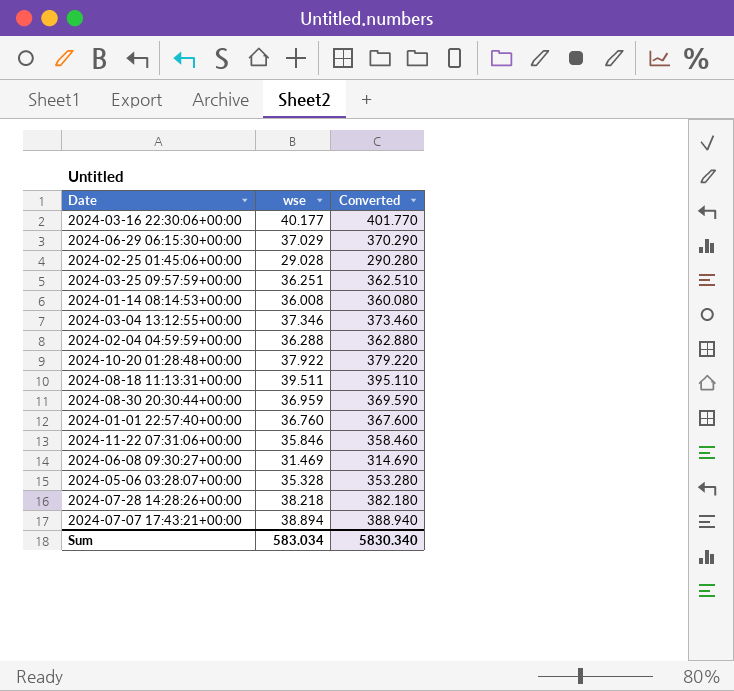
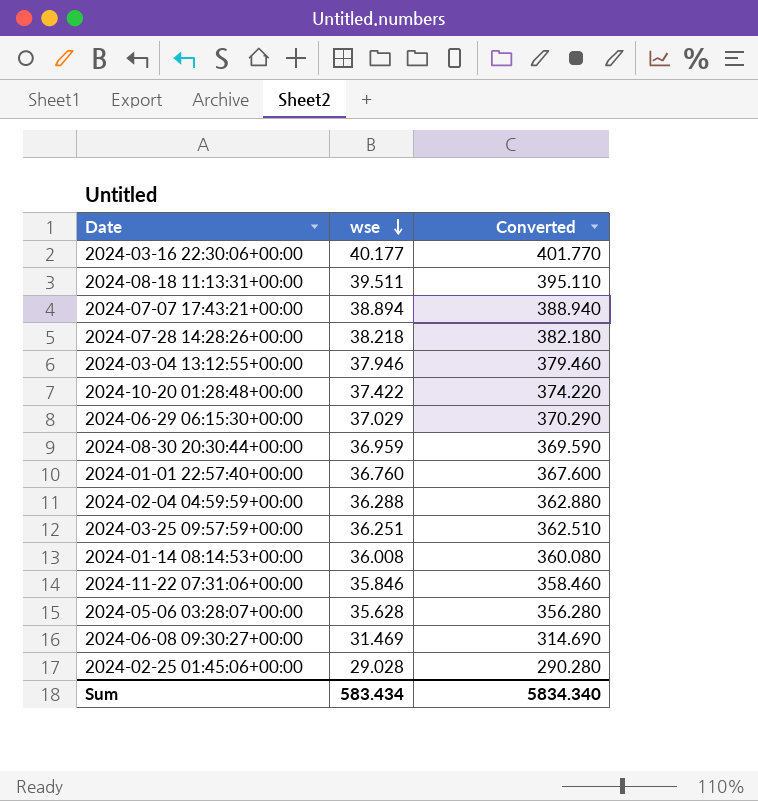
row order: none -> wse descending
2024-03-04 13:12:55+00:00 | wse: 37.346 -> 37.946
2024-03-04 13:12:55+00:00 | Converted: 373.460 -> 379.460
2024-10-20 01:28:48+00:00 | wse: 37.922 -> 37.422
2024-10-20 01:28:48+00:00 | Converted: 379.220 -> 374.220
2024-05-06 03:28:07+00:00 | wse: 35.328 -> 35.628
2024-05-06 03:28:07+00:00 | Converted: 353.280 -> 356.280
Sum | wse: 583.034 -> 583.434
Sum | Converted: 5830.340 -> 5834.340

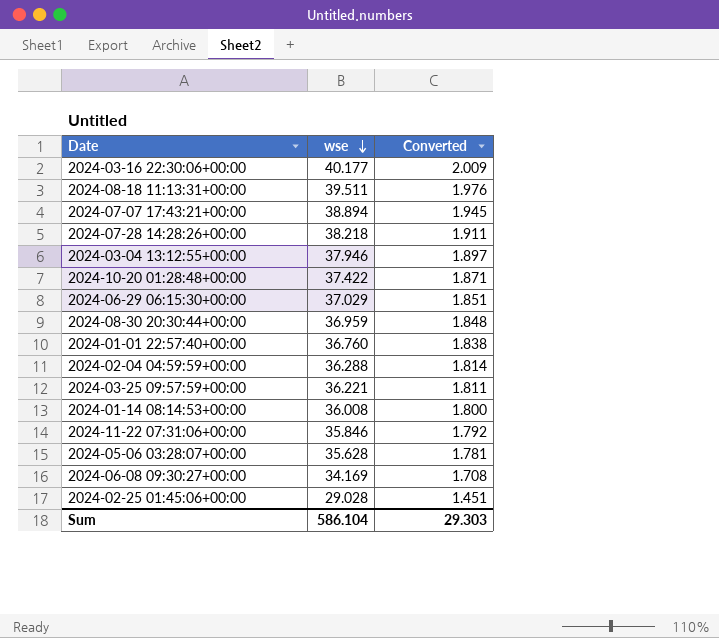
column Converted | formula: [wse] * 10 -> [wse] * 0.05
2024-03-25 09:57:59+00:00 | wse: 36.251 -> 36.221
2024-06-08 09:30:27+00:00 | wse: 31.469 -> 34.169
Sum | wse: 583.434 -> 586.104
Sum | Converted: 5834.340 -> 29.303

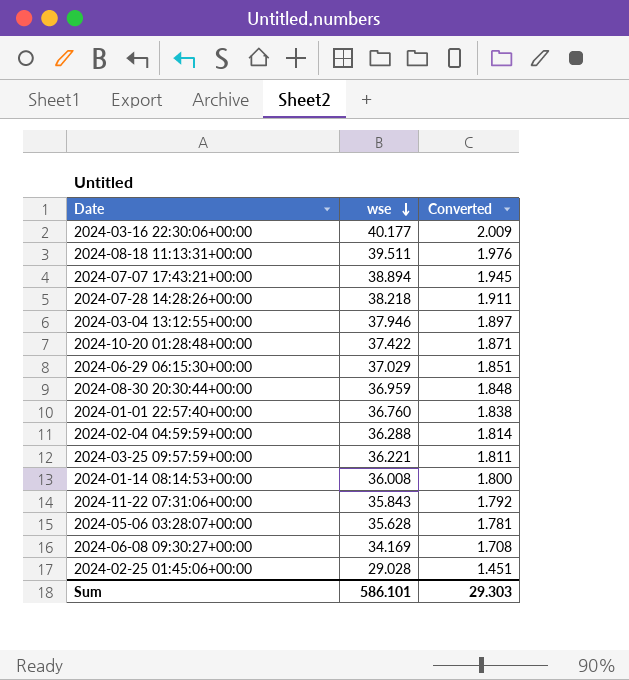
2024-11-22 07:31:06+00:00 | wse: 35.846 -> 35.843
Sum | wse: 586.104 -> 586.101

